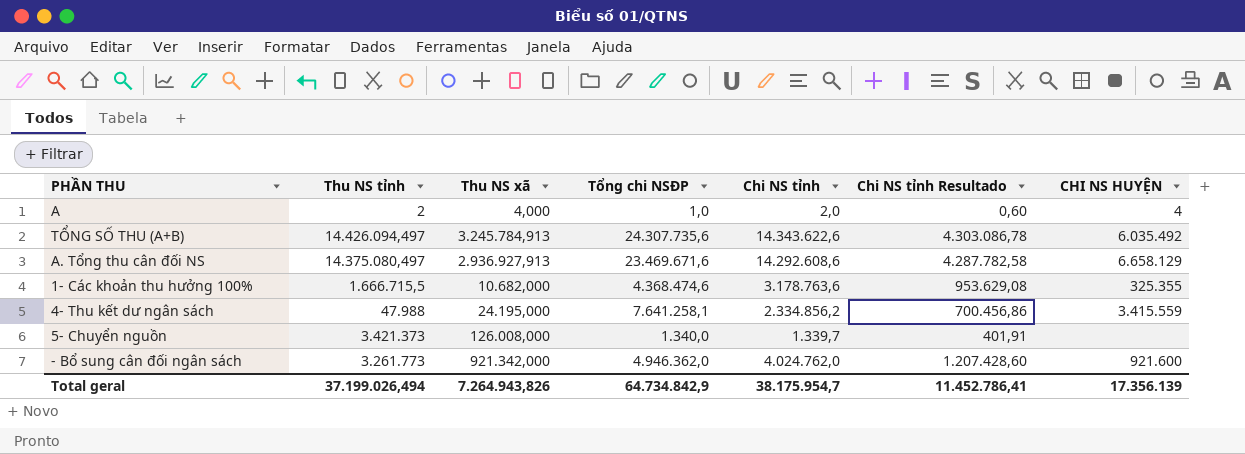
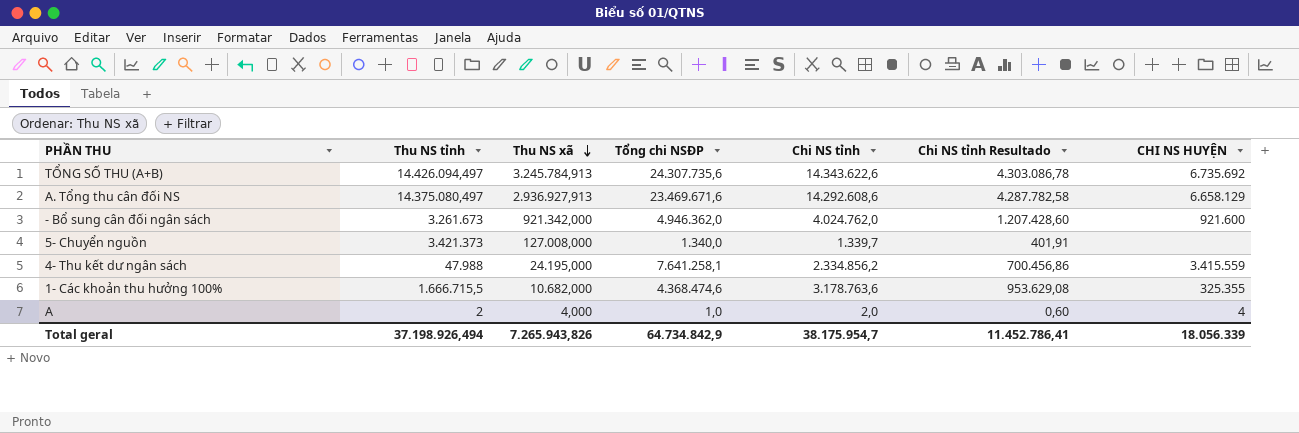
row order: none -> Thu NS xã descending
TỔNG SỐ THU (A+B) | CHI NS HUYỆN: 6.035.492 -> 6.735.692
- Bổ sung cân đối ngân sách | Thu NS tỉnh: 3.261.773 -> 3.261.673
5- Chuyển nguồn | Thu NS xã: 126.008,000 -> 127.008,000
Total geral | Thu NS tỉnh: 37.199.026,494 -> 37.198.926,494
Total geral | Thu NS xã: 7.264.943,826 -> 7.265.943,826
Total geral | CHI NS HUYỆN: 17.356.139 -> 18.056.339

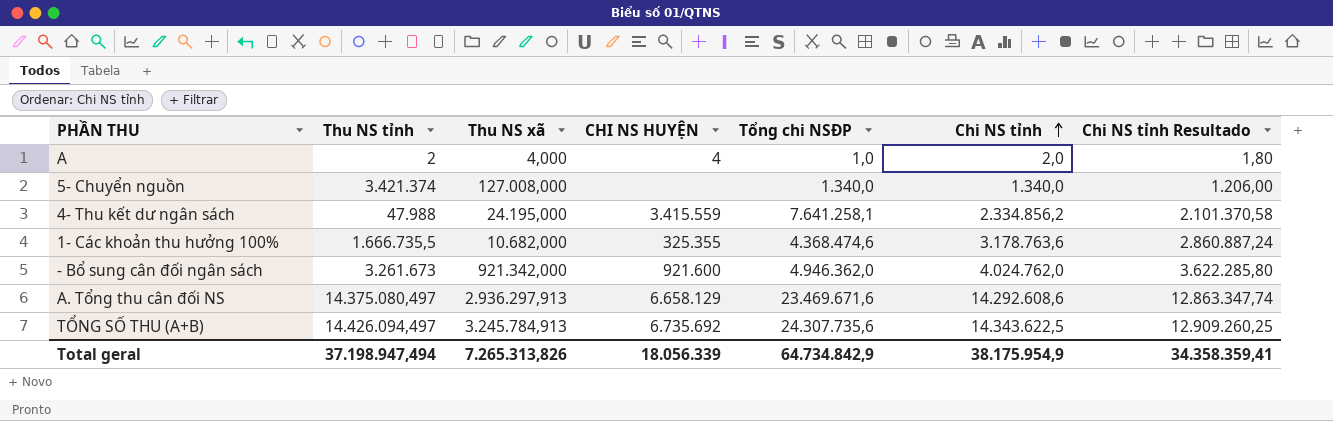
row order: Thu NS xã descending -> Chi NS tỉnh ascending
column CHI NS HUYỆN | position: 7 -> 4
column Chi NS tỉnh Resultado | formula: [Chi NS tỉnh] * 0,3 -> [Chi NS tỉnh] * 0,9
5- Chuyển nguồn | Thu NS tỉnh: 3.421.373 -> 3.421.374
5- Chuyển nguồn | Chi NS tỉnh: 1.339,7 -> 1.340,0
1- Các khoản thu hưởng 100% | Thu NS tỉnh: 1.666.715,5 -> 1.666.735,5
A. Tổng thu cân đối NS | Thu NS xã: 2.936.927,913 -> 2.936.297,913
TỔNG SỐ THU (A+B) | Chi NS tỉnh: 14.343.622,6 -> 14.343.622,5
Total geral | Thu NS tỉnh: 37.198.926,494 -> 37.198.947,494
Total geral | Thu NS xã: 7.265.943,826 -> 7.265.313,826
Total geral | Chi NS tỉnh: 38.175.954,7 -> 38.175.954,9
Total geral | Chi NS tỉnh Resultado: 11.452.786,41 -> 34.358.359,41

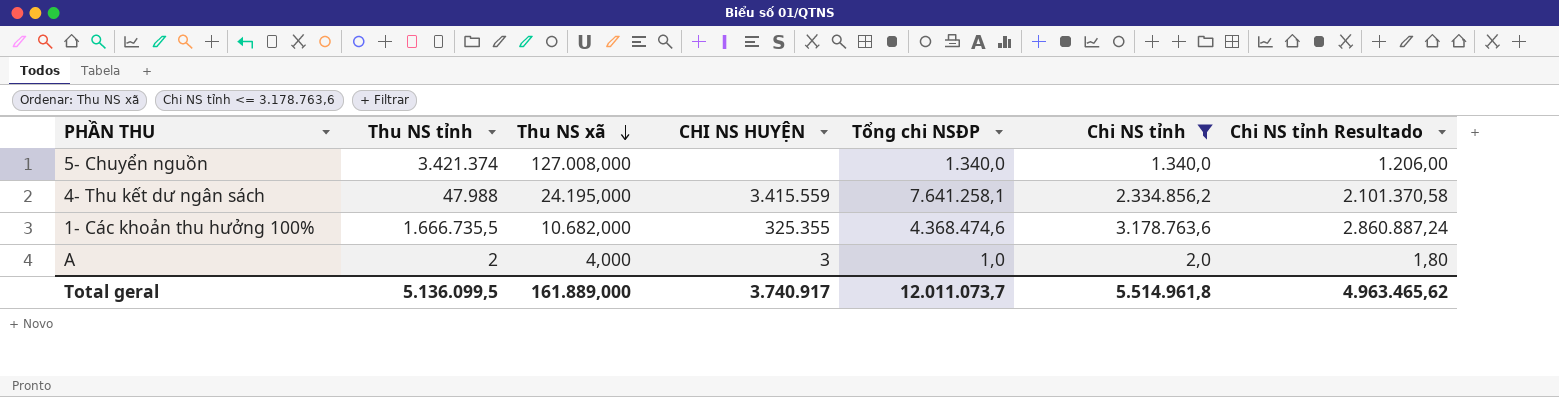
filter: none -> Chi NS tỉnh <= 3.178.763,6
row order: Chi NS tỉnh ascending -> Thu NS xã descending
A | CHI NS HUYỆN: 4 -> 3
Total geral | Thu NS tỉnh: 37.198.947,494 -> 5.136.099,5
Total geral | Thu NS xã: 7.265.313,826 -> 161.889,000
Total geral | CHI NS HUYỆN: 18.056.339 -> 3.740.917
Total geral | Tổng chi NSĐP: 64.734.842,9 -> 12.011.073,7
Total geral | Chi NS tỉnh: 38.175.954,9 -> 5.514.961,8
Total geral | Chi NS tỉnh Resultado: 34.358.359,41 -> 4.963.465,62

